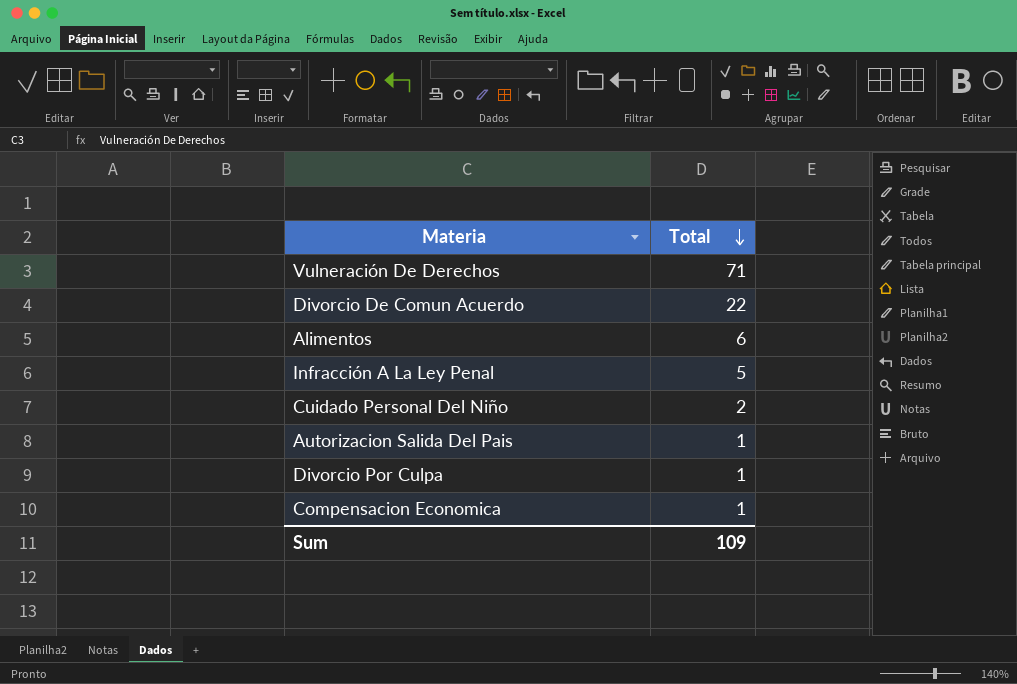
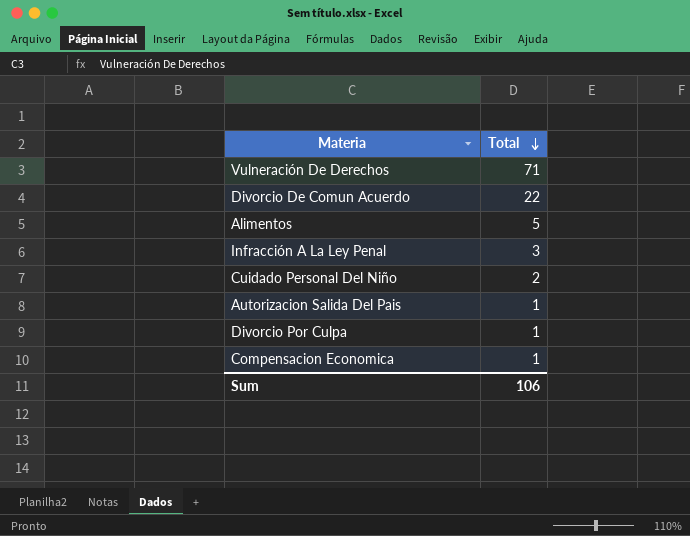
Alimentos | Total: 6 -> 5
Infracción A La Ley Penal | Total: 5 -> 3
Sum | Total: 109 -> 106

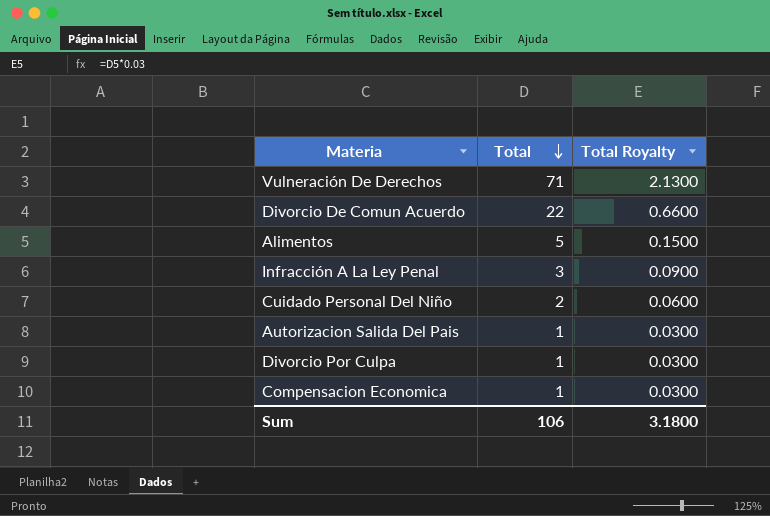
column Total Royalty | formula: none -> [Total] * 0.03

